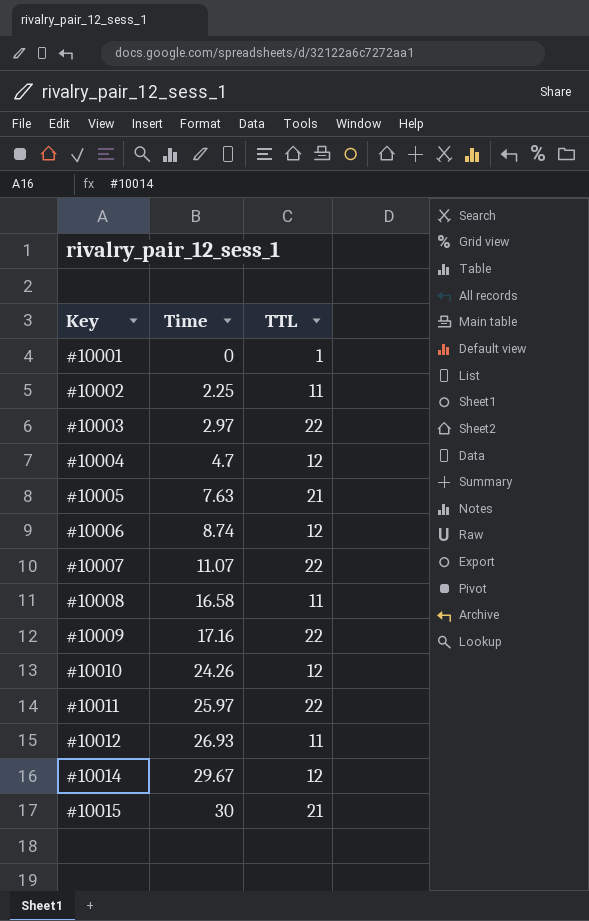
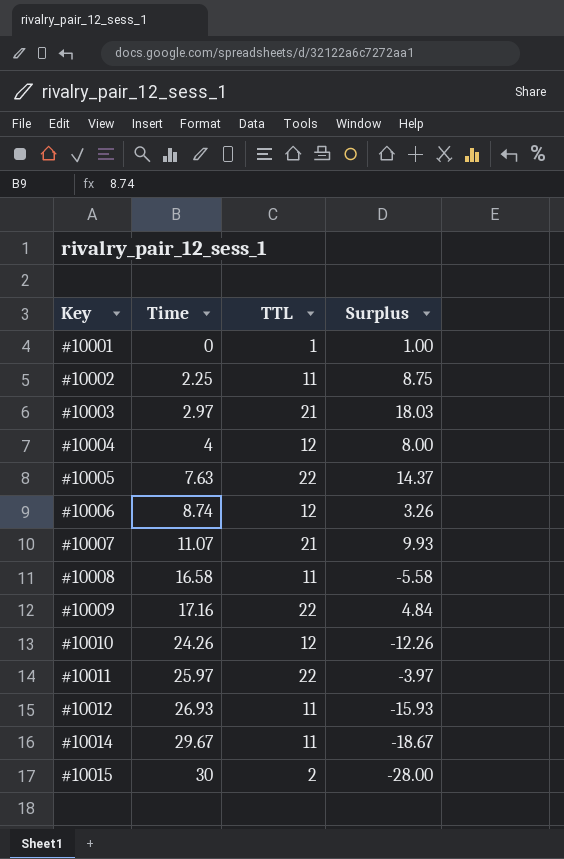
column Surplus | formula: none -> [TTL] - [Time]
#10003 | TTL: 22 -> 21
#10004 | Time: 4.7 -> 4
#10005 | TTL: 21 -> 22
#10007 | TTL: 22 -> 21
#10014 | TTL: 12 -> 11
#10015 | TTL: 21 -> 2

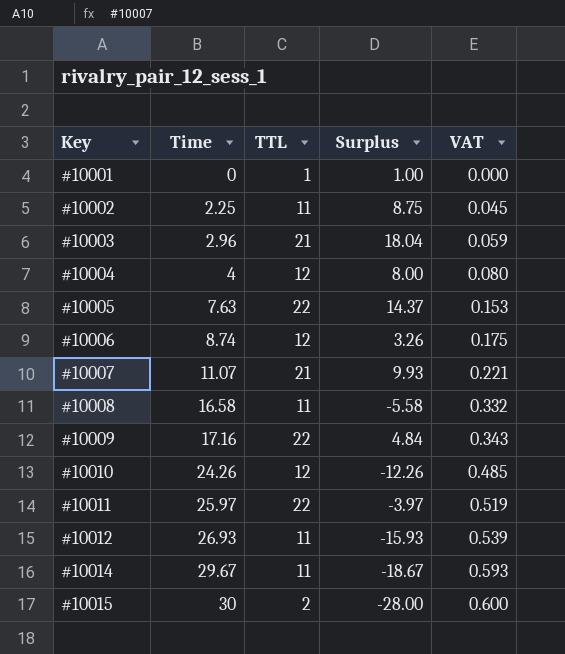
column VAT | formula: none -> [Time] * 0.02
#10003 | Time: 2.97 -> 2.96
#10003 | Surplus: 18.03 -> 18.04

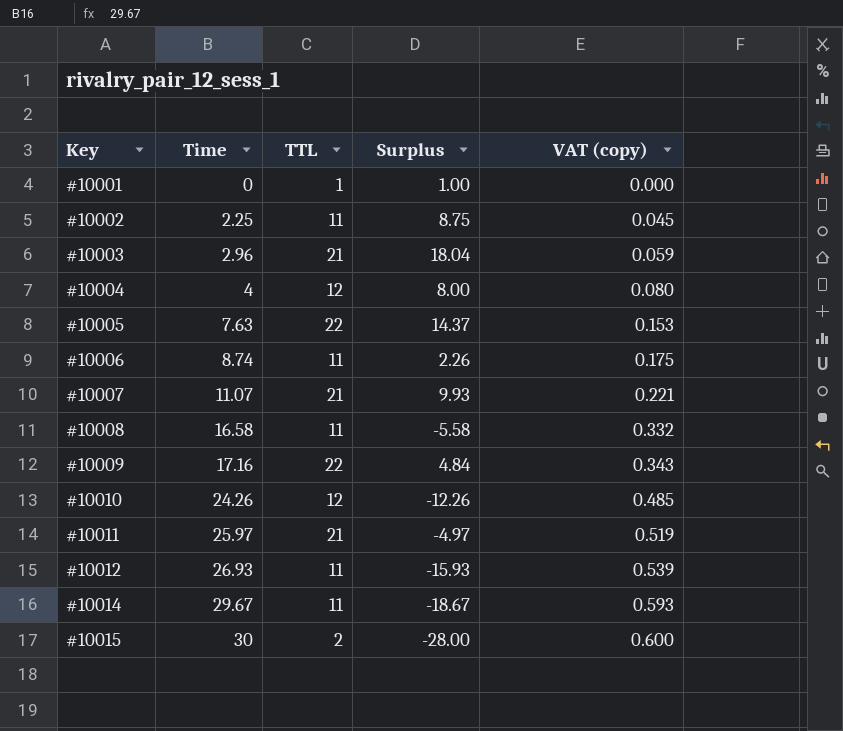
column name: VAT -> VAT (copy)
#10006 | TTL: 12 -> 11
#10006 | Surplus: 3.26 -> 2.26
#10011 | TTL: 22 -> 21
#10011 | Surplus: -3.97 -> -4.97

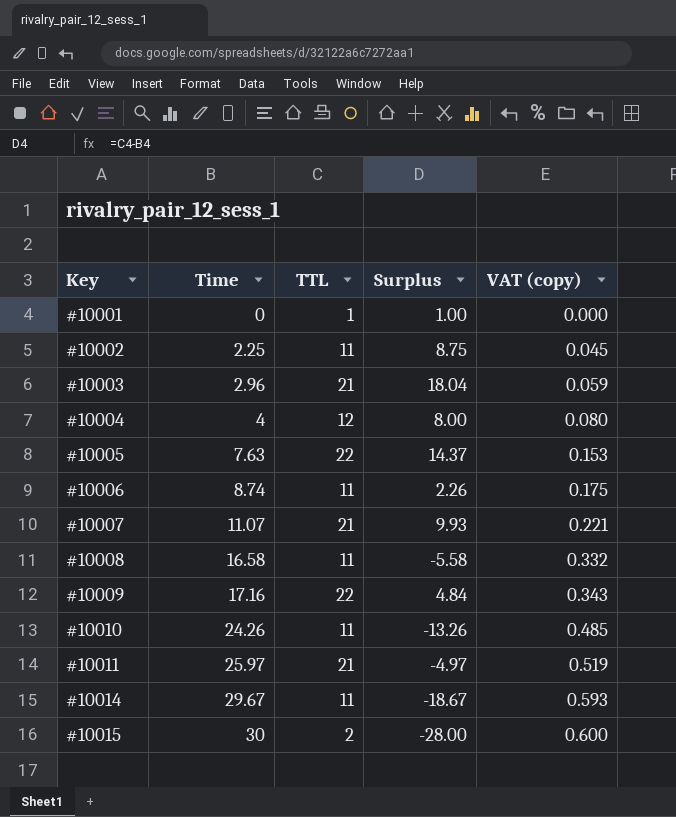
row #10012: 26.93 | 11 | -15.93 | 0.539 -> none
#10010 | TTL: 12 -> 11
#10010 | Surplus: -12.26 -> -13.26

